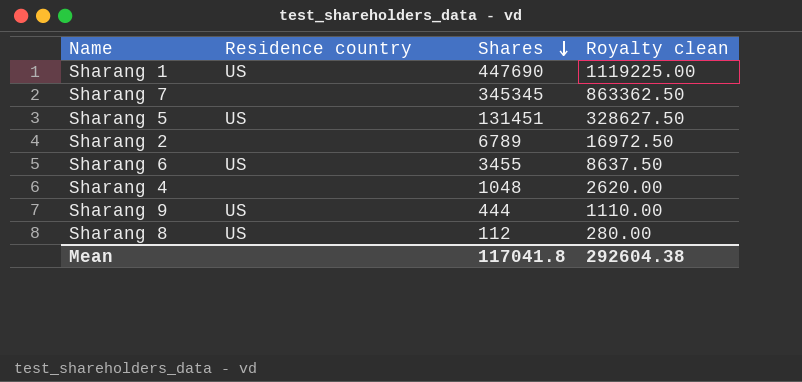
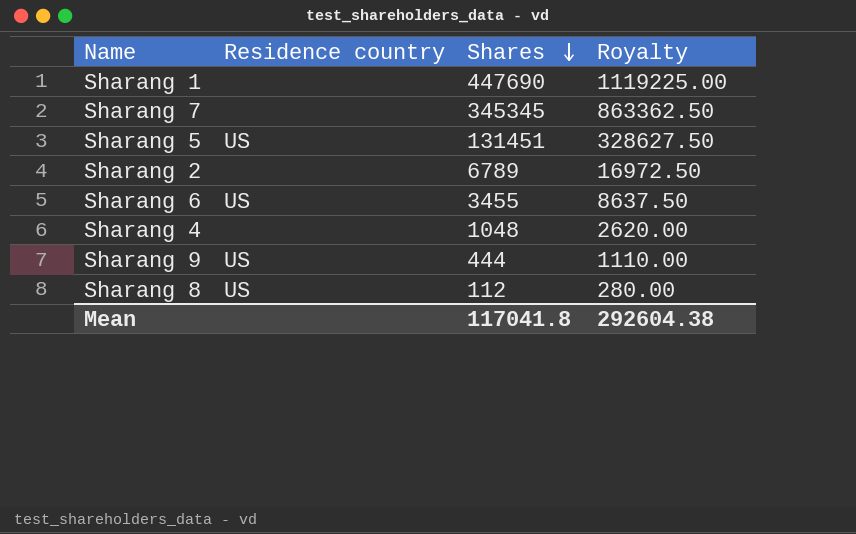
column name: Royalty clean -> Royalty
Sharang 1 | Residence country: US -> none

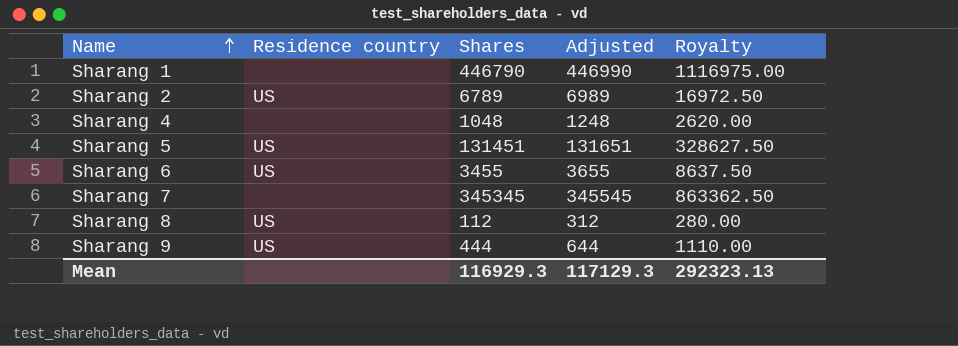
row order: Shares descending -> Name ascending
column Adjusted | formula: none -> [Shares] + 200
Sharang 1 | Shares: 447690 -> 446790
Sharang 1 | Royalty: 1119225.00 -> 1116975.00
Sharang 2 | Residence country: none -> US
Mean | Shares: 117041.8 -> 116929.3
Mean | Royalty: 292604.38 -> 292323.13

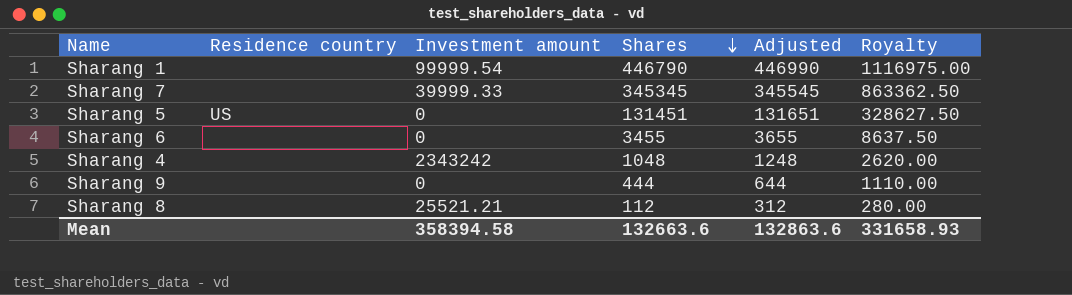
row order: Name ascending -> Shares descending
column Investment amount | position: none -> 3
row Sharang 2: US | 6789 | 6989 | 16972.50 -> none
Sharang 6 | Residence country: US -> none
Sharang 9 | Residence country: US -> none
Sharang 8 | Residence country: US -> none
Mean | Shares: 116929.3 -> 132663.6
Mean | Adjusted: 117129.3 -> 132863.6
Mean | Royalty: 292323.13 -> 331658.93

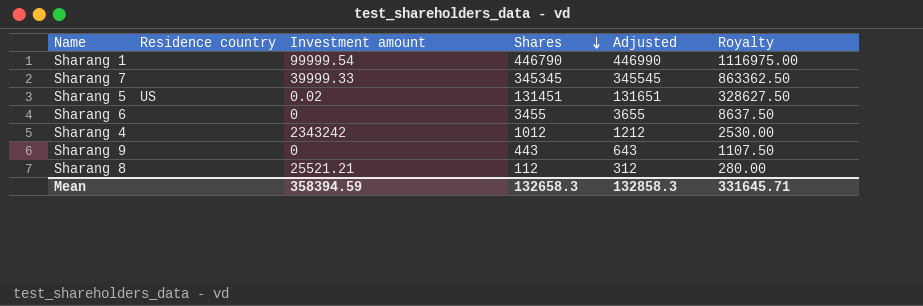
Sharang 5 | Investment amount: 0 -> 0.02
Sharang 4 | Shares: 1048 -> 1012
Sharang 4 | Adjusted: 1248 -> 1212
Sharang 4 | Royalty: 2620.00 -> 2530.00
Sharang 9 | Shares: 444 -> 443
Sharang 9 | Adjusted: 644 -> 643
Sharang 9 | Royalty: 1110.00 -> 1107.50
Mean | Investment amount: 358394.58 -> 358394.59
Mean | Shares: 132663.6 -> 132658.3
Mean | Adjusted: 132863.6 -> 132858.3
Mean | Royalty: 331658.93 -> 331645.71

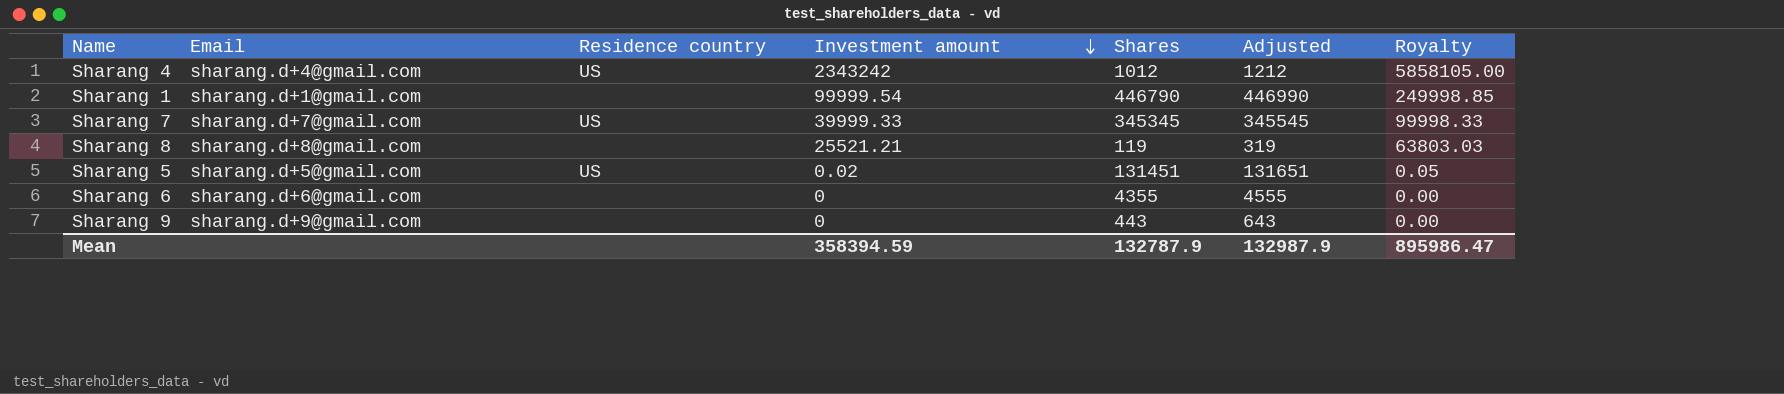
row order: Shares descending -> Investment amount descending
column Email | position: none -> 2
column Royalty | formula: [Shares] * 2.5 -> [Investment amount] * 2.5
Sharang 4 | Residence country: none -> US
Sharang 7 | Residence country: none -> US
Sharang 8 | Shares: 112 -> 119
Sharang 8 | Adjusted: 312 -> 319
Sharang 6 | Shares: 3455 -> 4355
Sharang 6 | Adjusted: 3655 -> 4555
Mean | Shares: 132658.3 -> 132787.9
Mean | Adjusted: 132858.3 -> 132987.9
Mean | Royalty: 331645.71 -> 895986.47

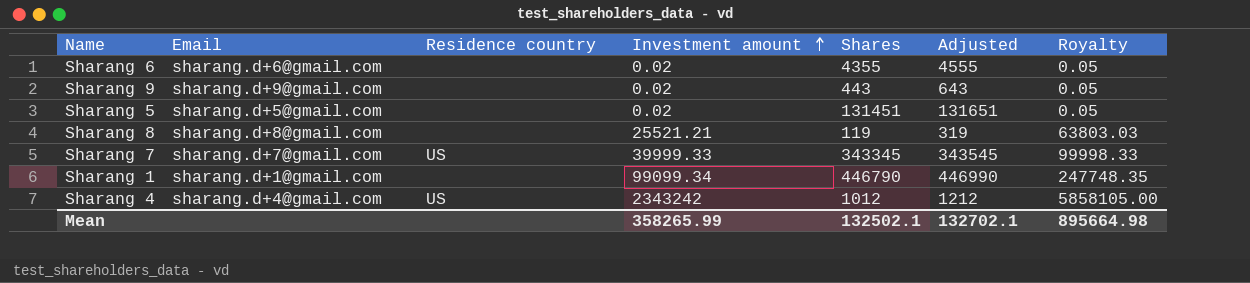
row order: Investment amount descending -> Investment amount ascending
Sharang 6 | Investment amount: 0 -> 0.02
Sharang 6 | Royalty: 0.00 -> 0.05
Sharang 9 | Investment amount: 0 -> 0.02
Sharang 9 | Royalty: 0.00 -> 0.05
Sharang 5 | Residence country: US -> none
Sharang 7 | Shares: 345345 -> 343345
Sharang 7 | Adjusted: 345545 -> 343545
Sharang 1 | Investment amount: 99999.54 -> 99099.34
Sharang 1 | Royalty: 249998.85 -> 247748.35
Mean | Investment amount: 358394.59 -> 358265.99
Mean | Shares: 132787.9 -> 132502.1
Mean | Adjusted: 132987.9 -> 132702.1
Mean | Royalty: 895986.47 -> 895664.98

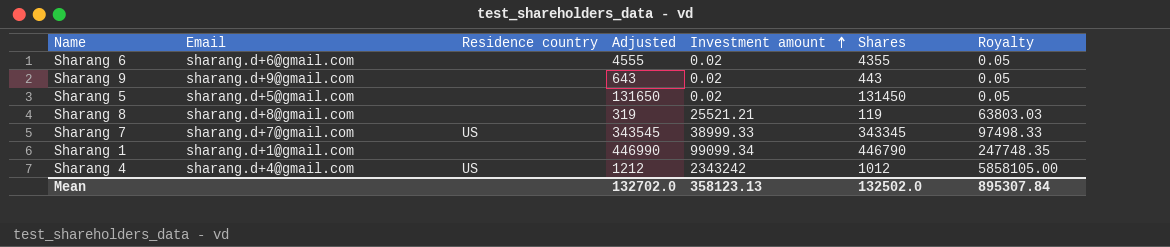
column Adjusted | position: 6 -> 4
Sharang 5 | Adjusted: 131651 -> 131650
Sharang 5 | Shares: 131451 -> 131450
Sharang 7 | Investment amount: 39999.33 -> 38999.33
Sharang 7 | Royalty: 99998.33 -> 97498.33
Mean | Adjusted: 132702.1 -> 132702.0
Mean | Investment amount: 358265.99 -> 358123.13
Mean | Shares: 132502.1 -> 132502.0
Mean | Royalty: 895664.98 -> 895307.84

